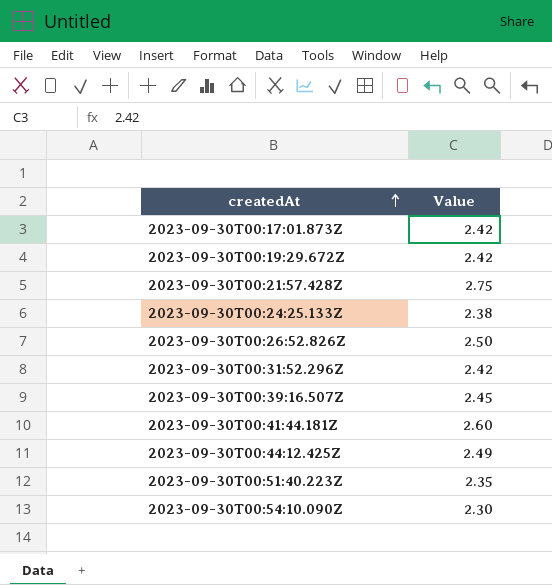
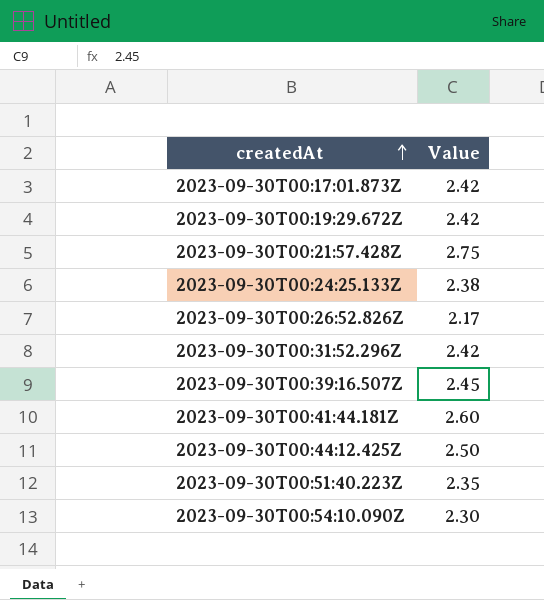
2023-09-30T00:26:52.826Z | Value: 2.50 -> 2.17
2023-09-30T00:44:12.425Z | Value: 2.49 -> 2.50

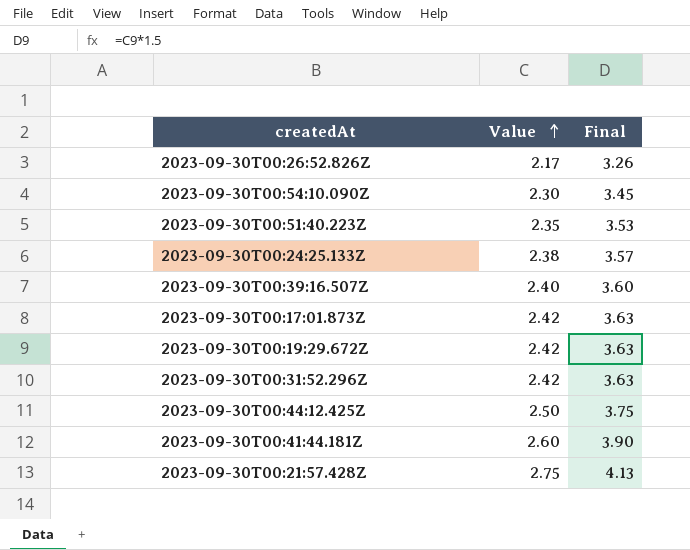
row order: createdAt ascending -> Value ascending
column Final | formula: none -> [Value] * 1.5
2023-09-30T00:39:16.507Z | Value: 2.45 -> 2.40

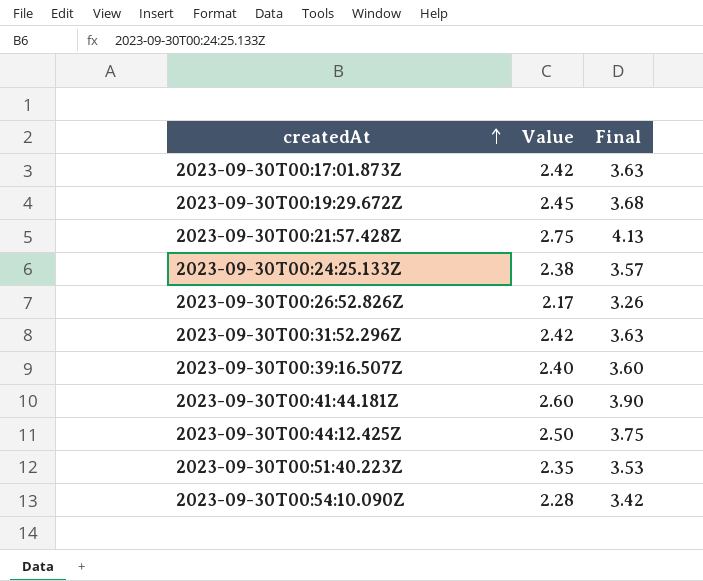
row order: Value ascending -> createdAt ascending
2023-09-30T00:19:29.672Z | Value: 2.42 -> 2.45
2023-09-30T00:19:29.672Z | Final: 3.63 -> 3.68
2023-09-30T00:54:10.090Z | Value: 2.30 -> 2.28
2023-09-30T00:54:10.090Z | Final: 3.45 -> 3.42

